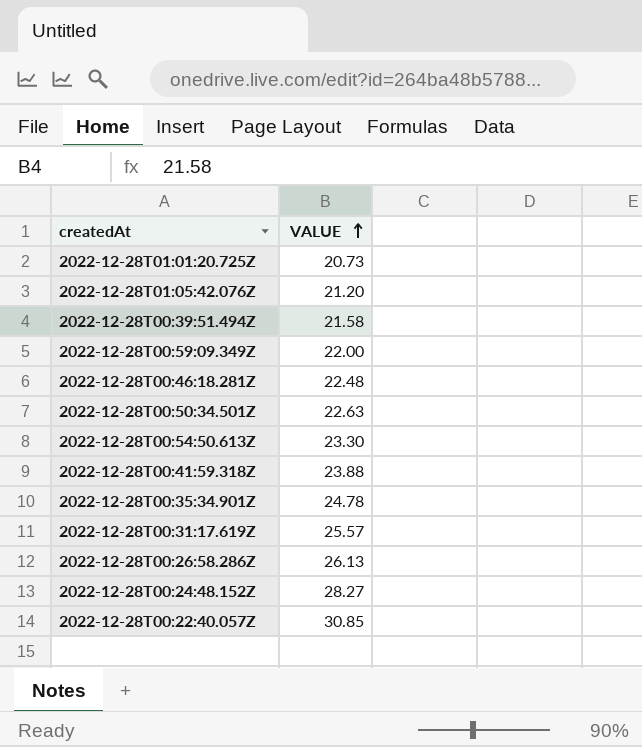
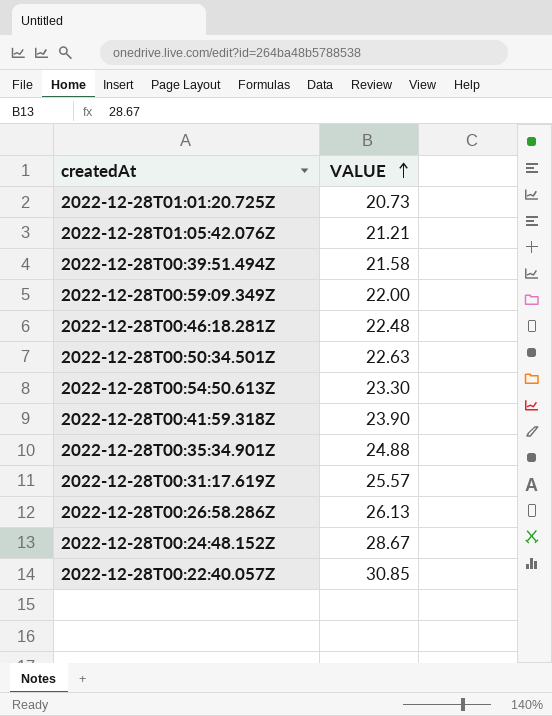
2022-12-28T01:05:42.076Z | VALUE: 21.20 -> 21.21
2022-12-28T00:41:59.318Z | VALUE: 23.88 -> 23.90
2022-12-28T00:35:34.901Z | VALUE: 24.78 -> 24.88
2022-12-28T00:24:48.152Z | VALUE: 28.27 -> 28.67

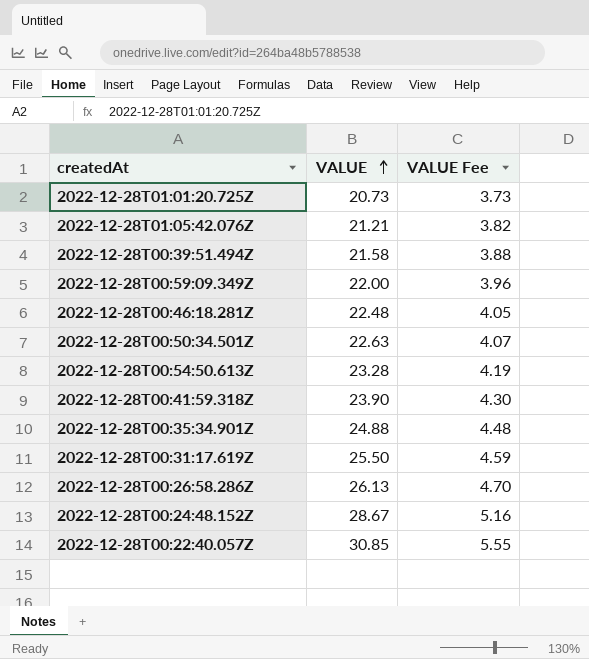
column VALUE Fee | formula: none -> [VALUE] * 0.18
2022-12-28T00:54:50.613Z | VALUE: 23.30 -> 23.28
2022-12-28T00:31:17.619Z | VALUE: 25.57 -> 25.50

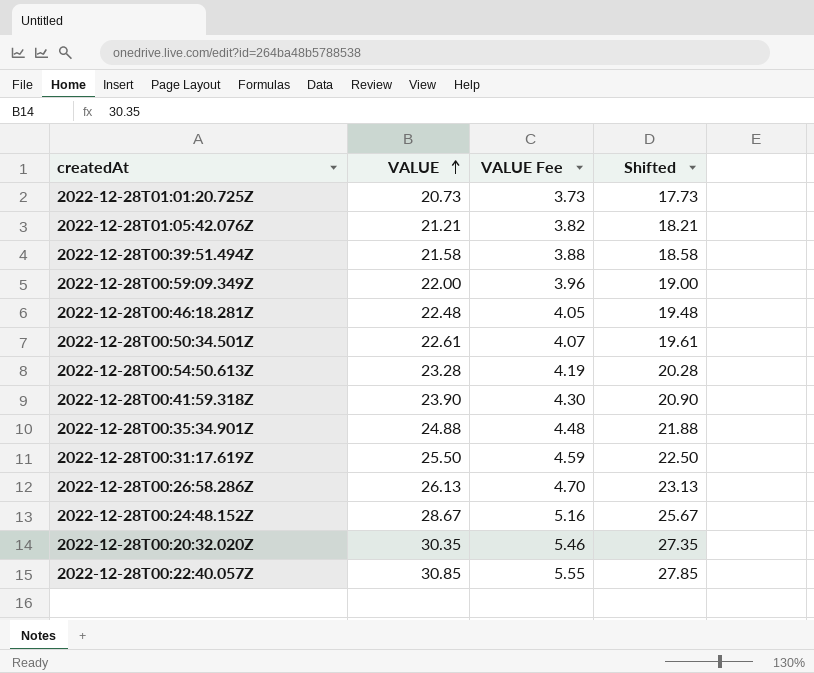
column Shifted | formula: none -> [VALUE] - 3
2022-12-28T00:50:34.501Z | VALUE: 22.63 -> 22.61
row 2022-12-28T00:20:32.020Z: none -> 30.35 | 5.46 | 27.35

